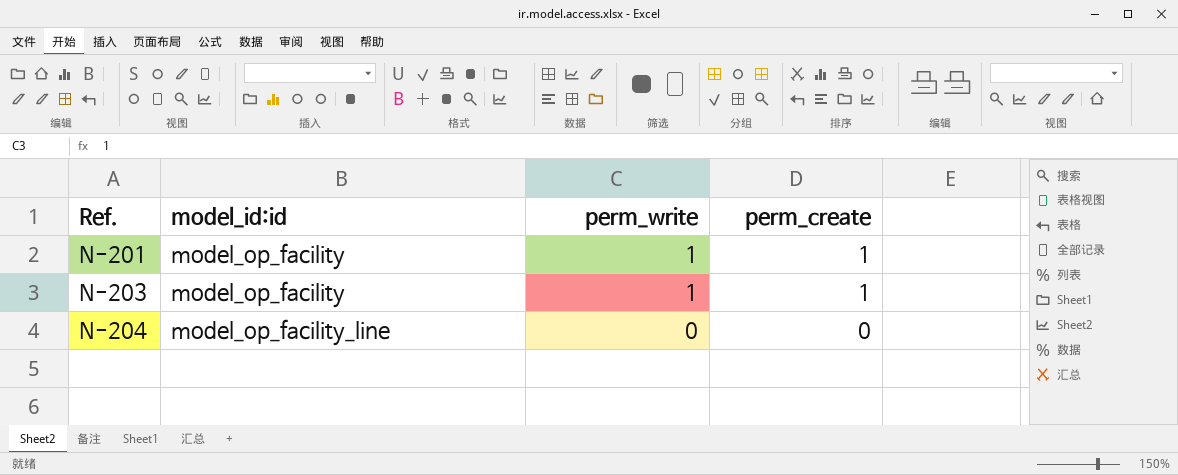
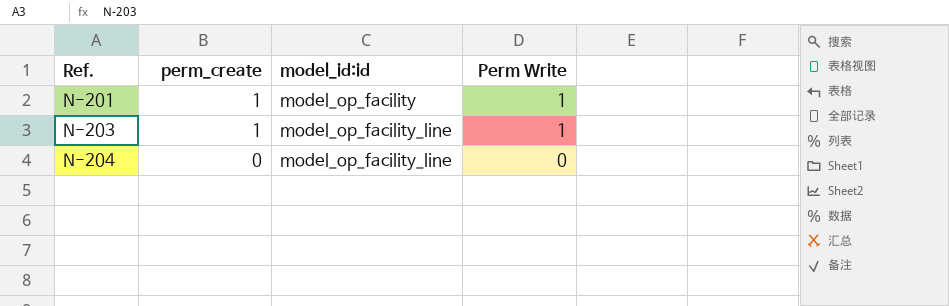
column perm_create | position: 4 -> 2
column name: perm_write -> Perm Write
N-203 | model_id:id: model_op_facility -> model_op_facility_line

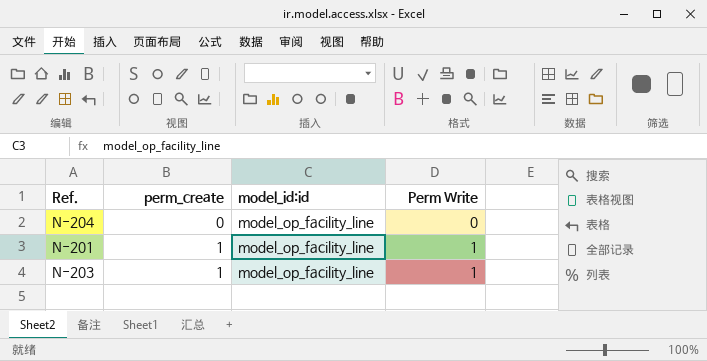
row order: Ref. ascending -> perm_create ascending
N-201 | model_id:id: model_op_facility -> model_op_facility_line

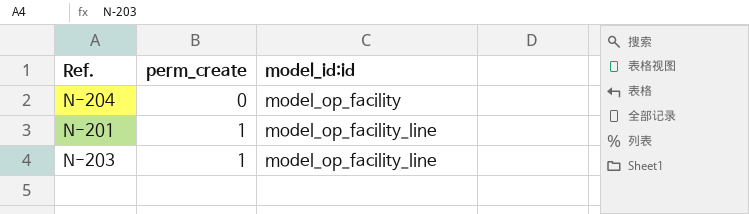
column Perm Write | position: 4 -> none
N-204 | model_id:id: model_op_facility_line -> model_op_facility

